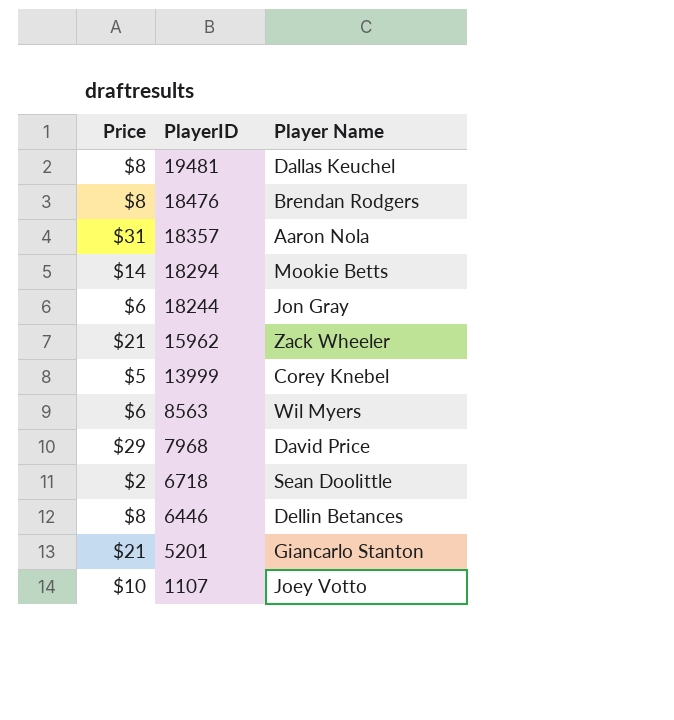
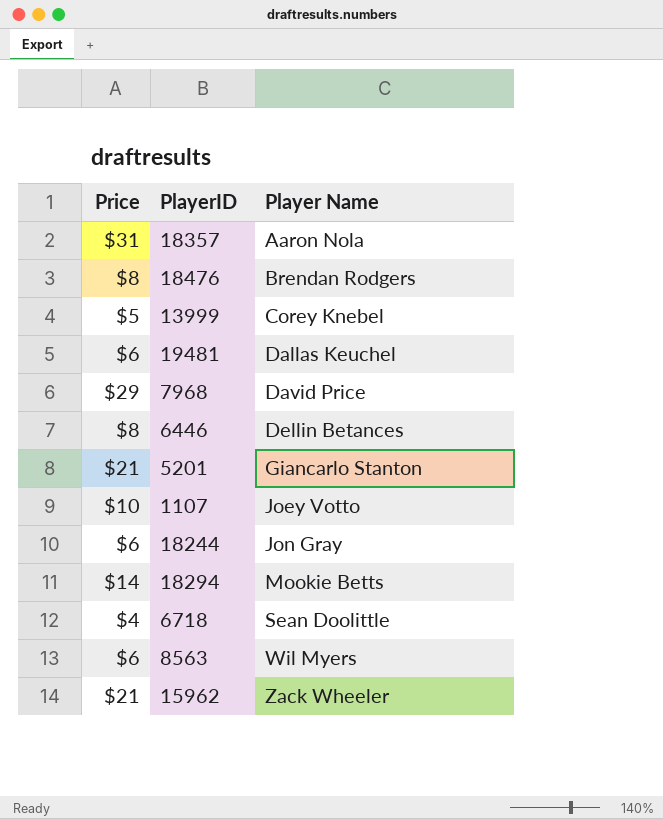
row order: PlayerID descending -> Player Name ascending
19481 | Price: $8 -> $6
6718 | Price: $2 -> $4

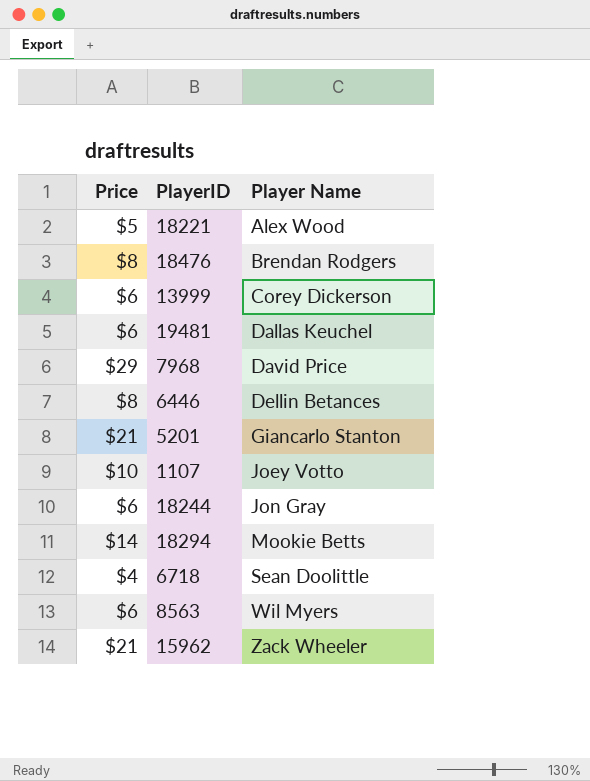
row 18357: $31 | Aaron Nola -> none
row 18221: none -> $5 | Alex Wood
13999 | Price: $5 -> $6
13999 | Player Name: Corey Knebel -> Corey Dickerson

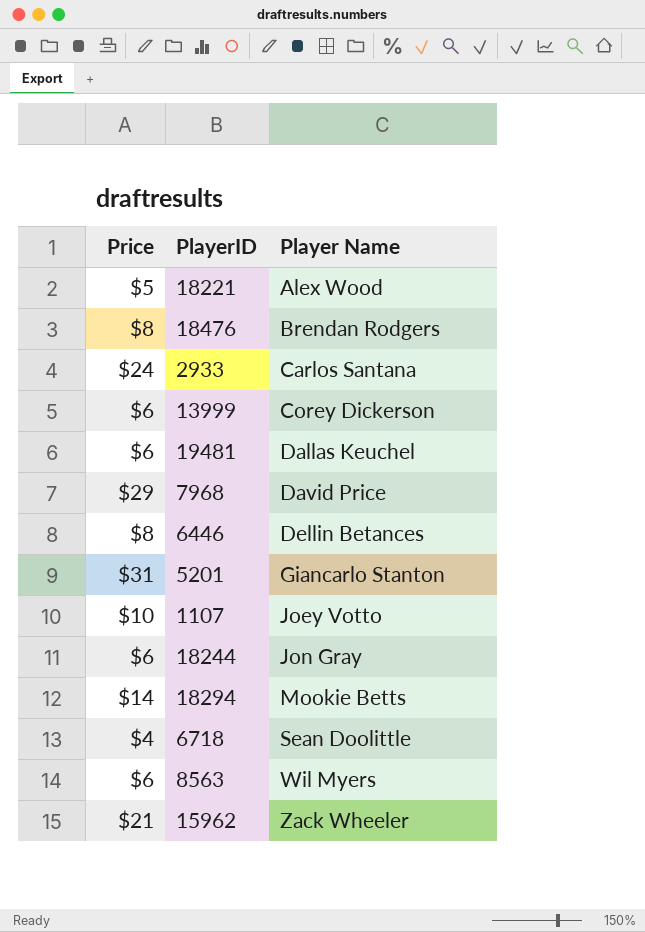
row 2933: none -> $24 | Carlos Santana
5201 | Price: $21 -> $31

